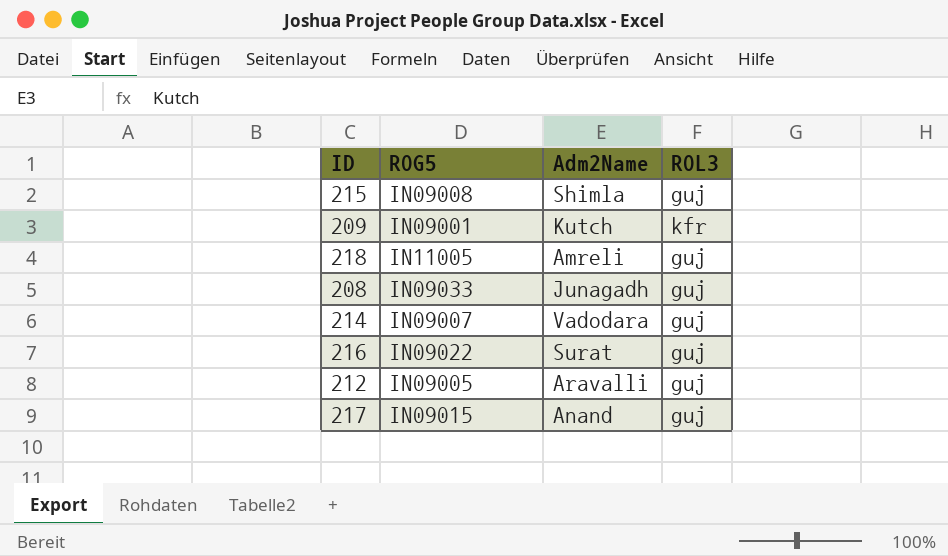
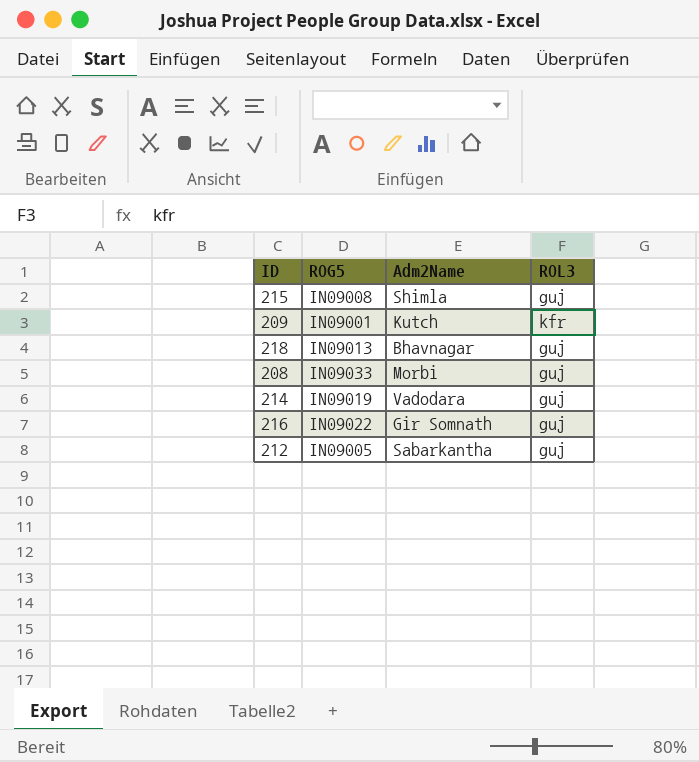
row 217: IN09015 | Anand | guj -> none
218 | ROG5: IN11005 -> IN09013
218 | Adm2Name: Amreli -> Bhavnagar
208 | Adm2Name: Junagadh -> Morbi
214 | ROG5: IN09007 -> IN09019
216 | Adm2Name: Surat -> Gir Somnath
212 | Adm2Name: Aravalli -> Sabarkantha

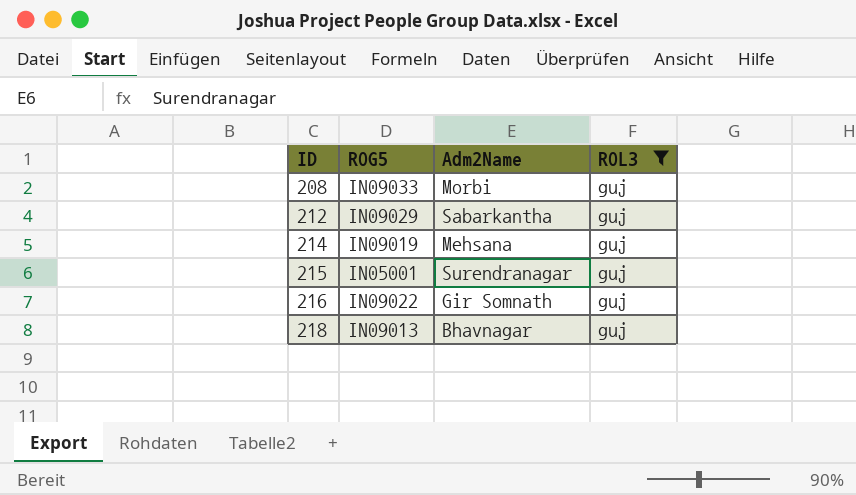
filter: none -> ROL3 = guj
row order: none -> ID ascending
212 | ROG5: IN09005 -> IN09029
214 | Adm2Name: Vadodara -> Mehsana
215 | ROG5: IN09008 -> IN05001
215 | Adm2Name: Shimla -> Surendranagar

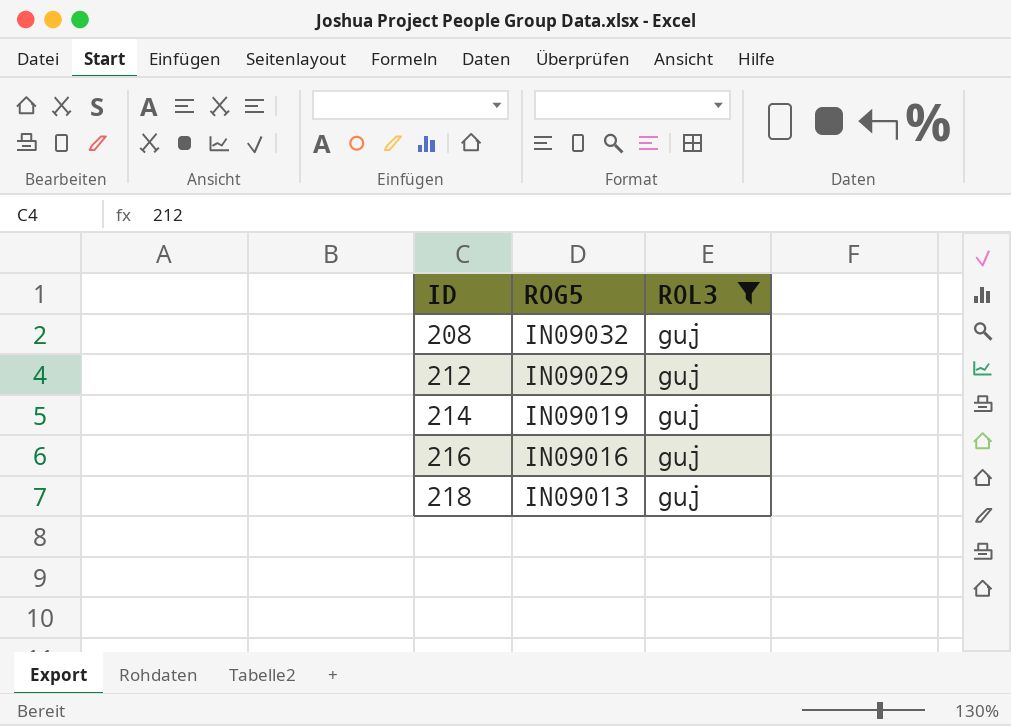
column Adm2Name | position: 3 -> none
row 215: IN05001 | Surendranagar | guj -> none
208 | ROG5: IN09033 -> IN09032
216 | ROG5: IN09022 -> IN09016

